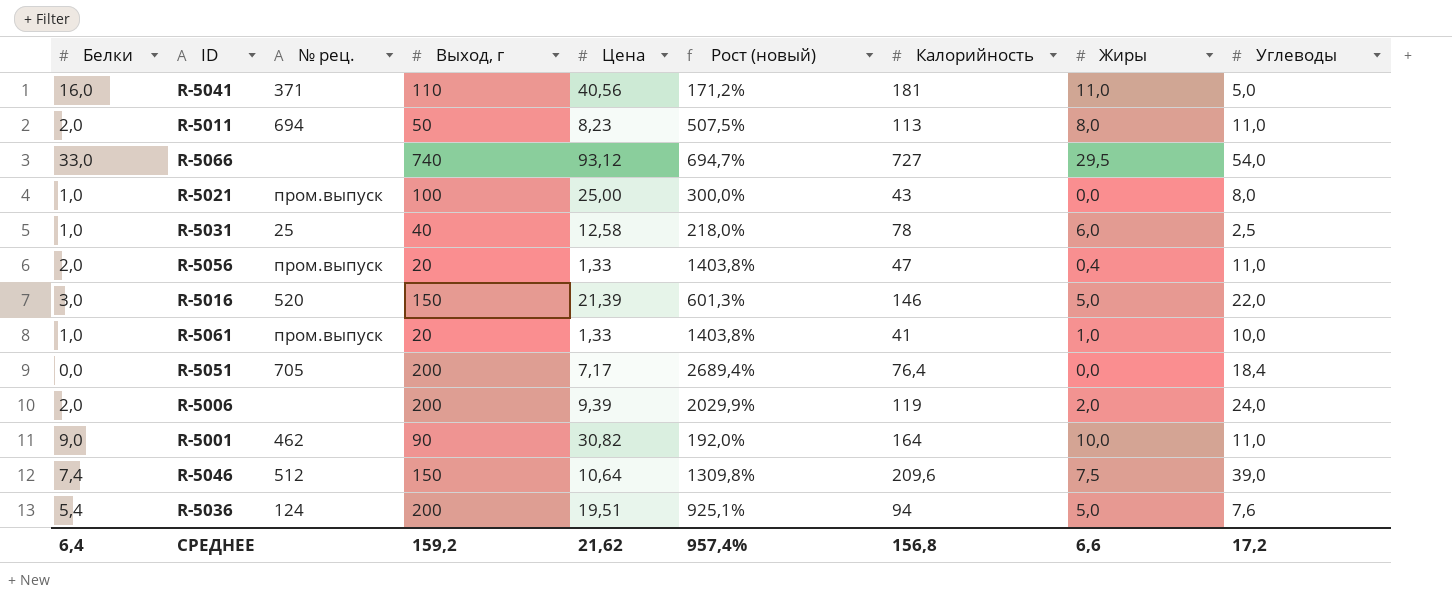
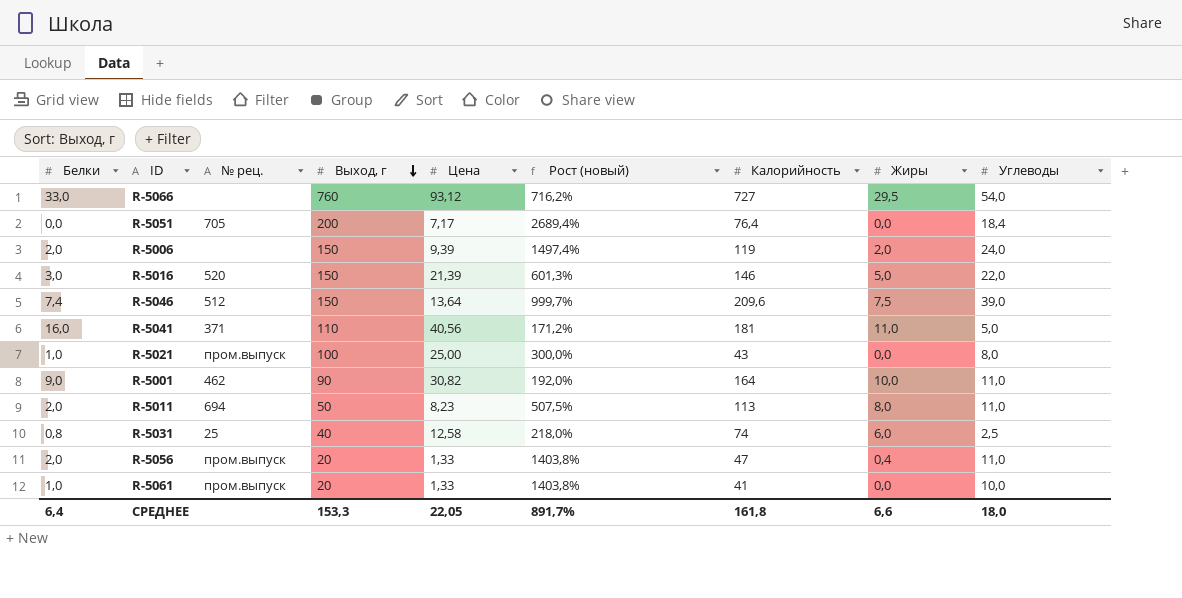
row order: none -> Выход, г descending
row R-5036: 5,4 | 124 | 200 | 19,51 | 925,1% | 94 | 5,0 | 7,6 -> none
R-5066 | Выход, г: 740 -> 760
R-5066 | Рост (новый): 694,7% -> 716,2%
R-5006 | Выход, г: 200 -> 150
R-5006 | Рост (новый): 2029,9% -> 1497,4%
R-5046 | Цена: 10,64 -> 13,64
R-5046 | Рост (новый): 1309,8% -> 999,7%
R-5031 | Белки: 1,0 -> 0,8
R-5031 | Калорийность: 78 -> 74
R-5061 | Жиры: 1,0 -> 0,0
СРЕДНЕЕ | Выход, г: 159,2 -> 153,3
СРЕДНЕЕ | Цена: 21,62 -> 22,05
СРЕДНЕЕ | Рост (новый): 957,4% -> 891,7%
СРЕДНЕЕ | Калорийность: 156,8 -> 161,8
СРЕДНЕЕ | Углеводы: 17,2 -> 18,0

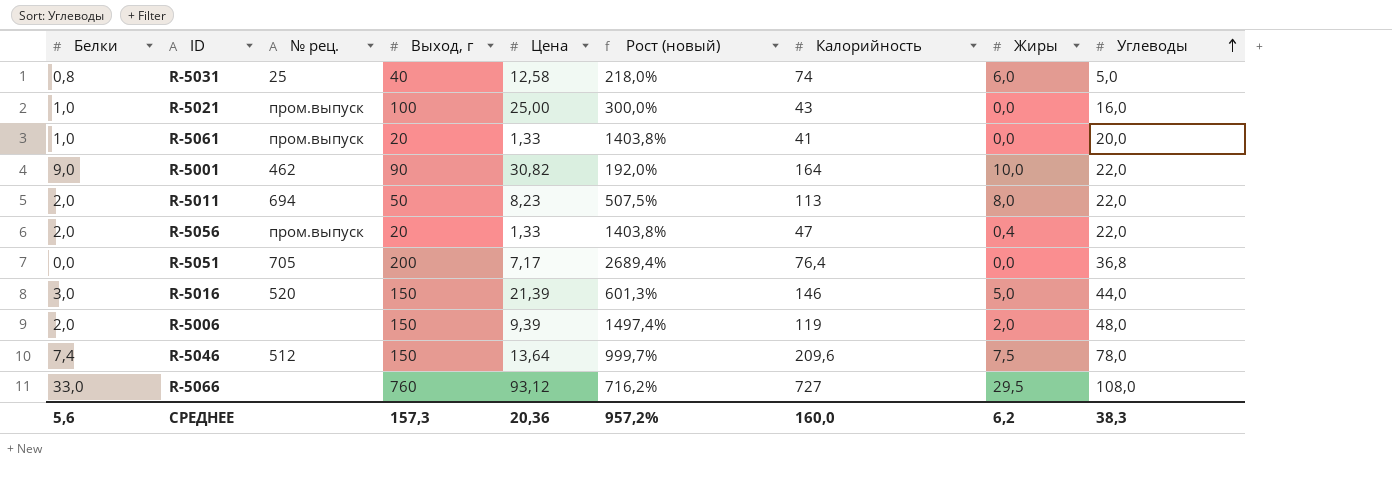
row order: Выход, г descending -> Углеводы ascending
row R-5041: 16,0 | 371 | 110 | 40,56 | 171,2% | 181 | 11,0 | 5,0 -> none
R-5031 | Углеводы: 2,5 -> 5,0
R-5021 | Углеводы: 8,0 -> 16,0
R-5061 | Углеводы: 10,0 -> 20,0
R-5001 | Углеводы: 11,0 -> 22,0
R-5011 | Углеводы: 11,0 -> 22,0
R-5056 | Углеводы: 11,0 -> 22,0
R-5051 | Углеводы: 18,4 -> 36,8
R-5016 | Углеводы: 22,0 -> 44,0
R-5006 | Углеводы: 24,0 -> 48,0
R-5046 | Углеводы: 39,0 -> 78,0
R-5066 | Углеводы: 54,0 -> 108,0
СРЕДНЕЕ | Белки: 6,4 -> 5,6
СРЕДНЕЕ | Выход, г: 153,3 -> 157,3
СРЕДНЕЕ | Цена: 22,05 -> 20,36
СРЕДНЕЕ | Рост (новый): 891,7% -> 957,2%
СРЕДНЕЕ | Калорийность: 161,8 -> 160,0
СРЕДНЕЕ | Жиры: 6,6 -> 6,2
СРЕДНЕЕ | Углеводы: 18,0 -> 38,3

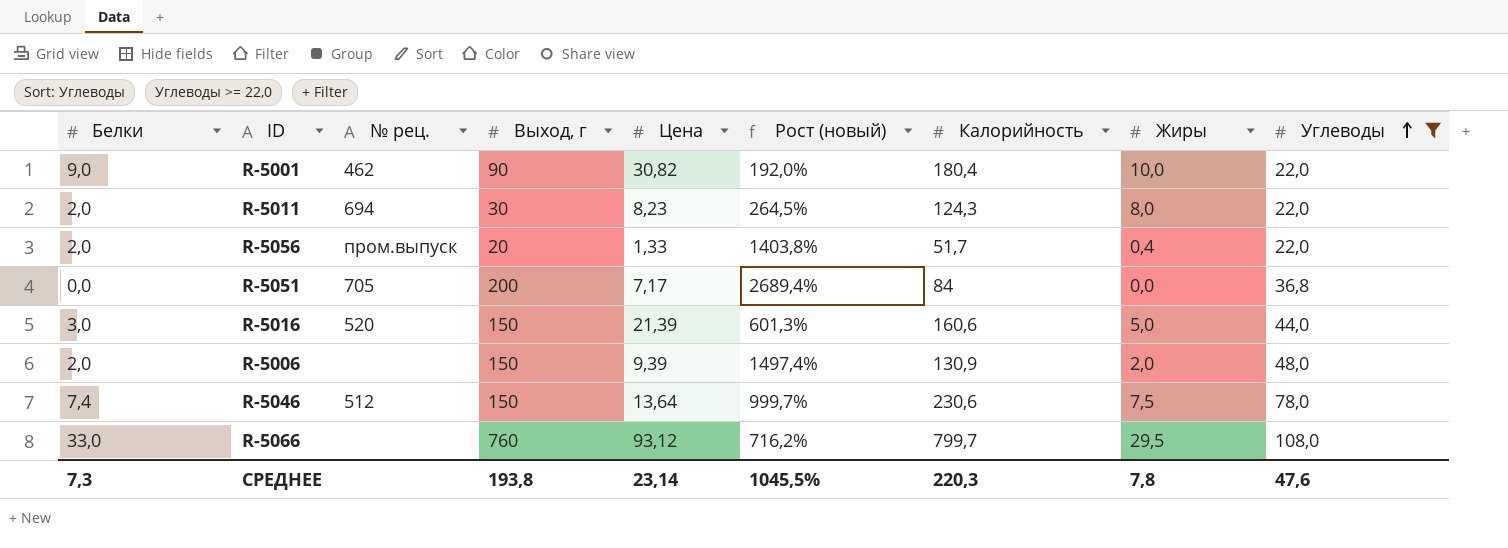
filter: none -> Углеводы >= 22,0
R-5001 | Калорийность: 164 -> 180,4
R-5011 | Выход, г: 50 -> 30
R-5011 | Рост (новый): 507,5% -> 264,5%
R-5011 | Калорийность: 113 -> 124,3
R-5056 | Калорийность: 47 -> 51,7
R-5051 | Калорийность: 76,4 -> 84
R-5016 | Калорийность: 146 -> 160,6
R-5006 | Калорийность: 119 -> 130,9
R-5046 | Калорийность: 209,6 -> 230,6
R-5066 | Калорийность: 727 -> 799,7
СРЕДНЕЕ | Белки: 5,6 -> 7,3
СРЕДНЕЕ | Выход, г: 157,3 -> 193,8
СРЕДНЕЕ | Цена: 20,36 -> 23,14
СРЕДНЕЕ | Рост (новый): 957,2% -> 1045,5%
СРЕДНЕЕ | Калорийность: 160,0 -> 220,3
СРЕДНЕЕ | Жиры: 6,2 -> 7,8
СРЕДНЕЕ | Углеводы: 38,3 -> 47,6

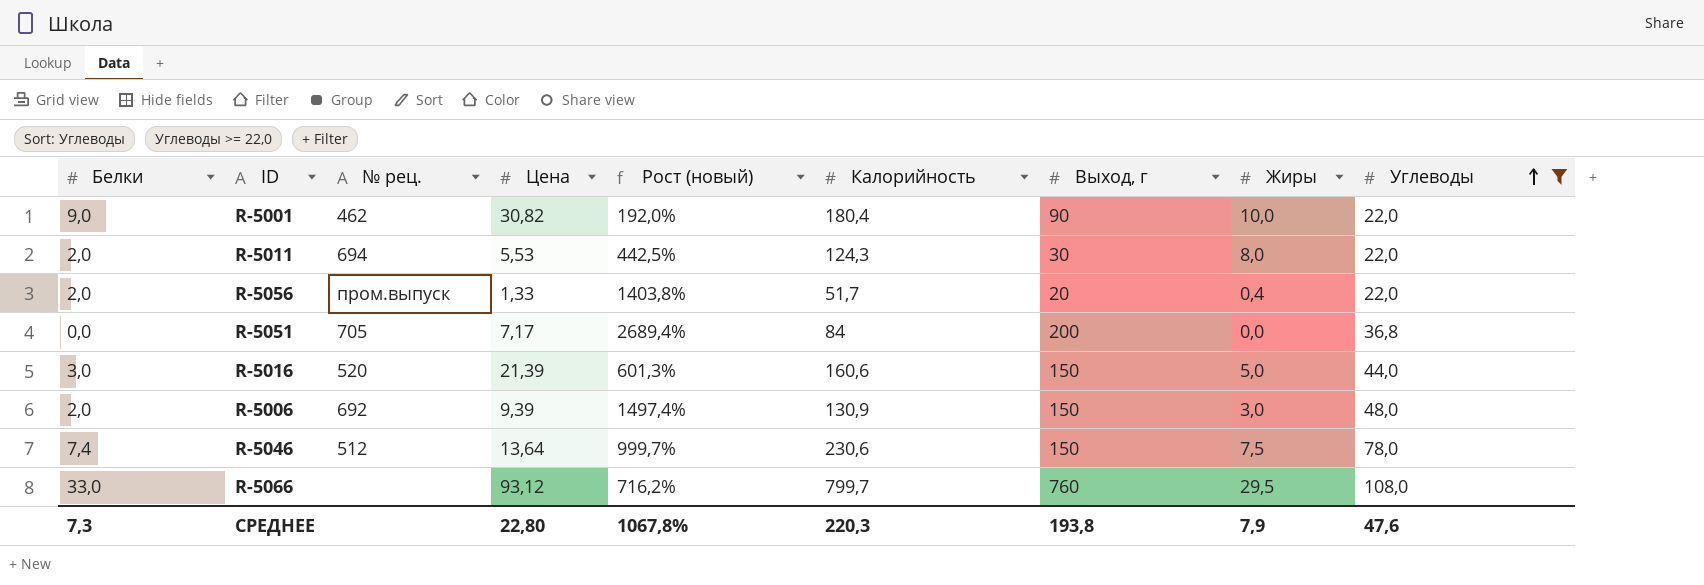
column Выход, г | position: 4 -> 7
R-5011 | Цена: 8,23 -> 5,53
R-5011 | Рост (новый): 264,5% -> 442,5%
R-5006 | № рец.: none -> 692
R-5006 | Жиры: 2,0 -> 3,0
СРЕДНЕЕ | Цена: 23,14 -> 22,80
СРЕДНЕЕ | Рост (новый): 1045,5% -> 1067,8%
СРЕДНЕЕ | Жиры: 7,8 -> 7,9

